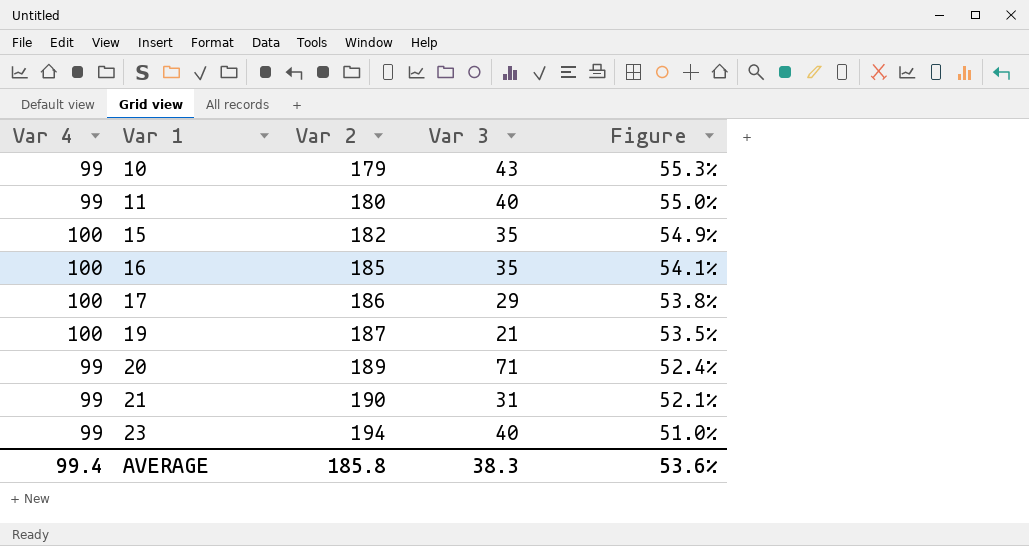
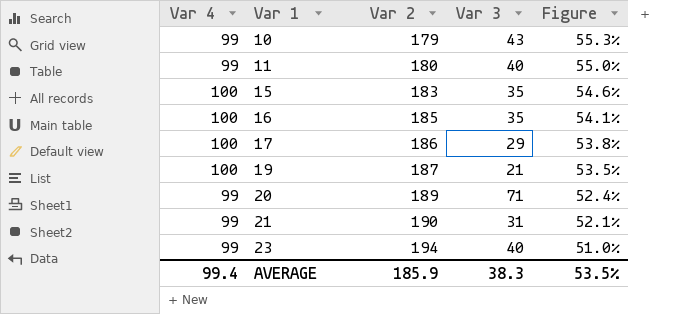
15 | Var 2: 182 -> 183
15 | Figure: 54.9% -> 54.6%
AVERAGE | Var 2: 185.8 -> 185.9
AVERAGE | Figure: 53.6% -> 53.5%

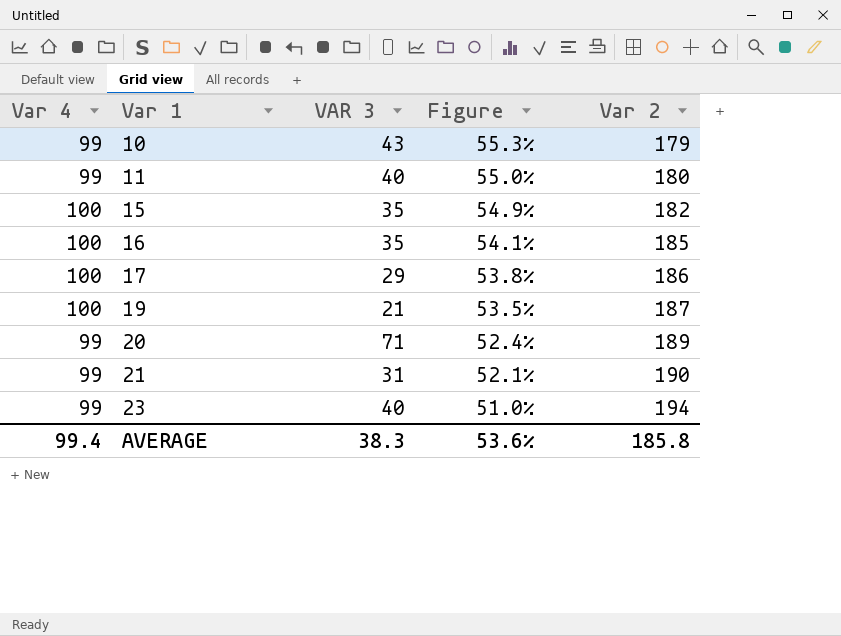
column name: Var 3 -> VAR 3
column Var 2 | position: 3 -> 5
15 | Figure: 54.6% -> 54.9%
15 | Var 2: 183 -> 182
AVERAGE | Figure: 53.5% -> 53.6%
AVERAGE | Var 2: 185.9 -> 185.8

